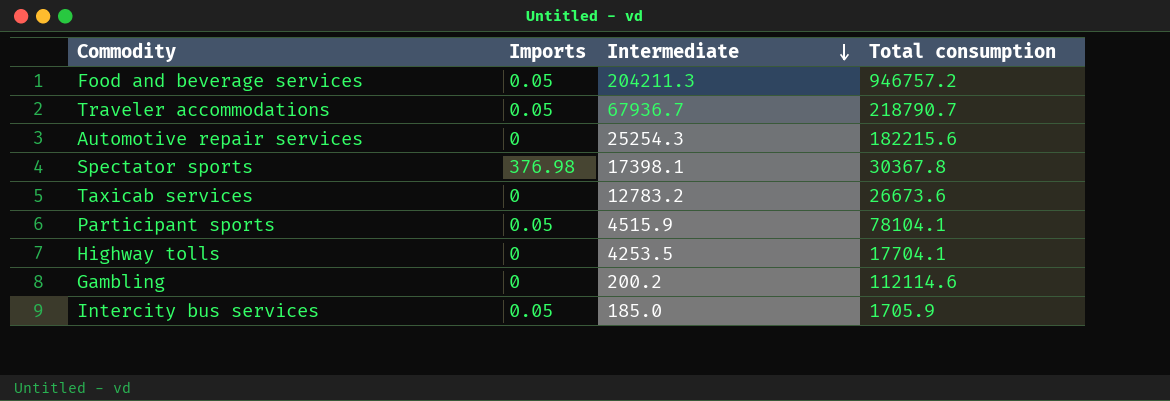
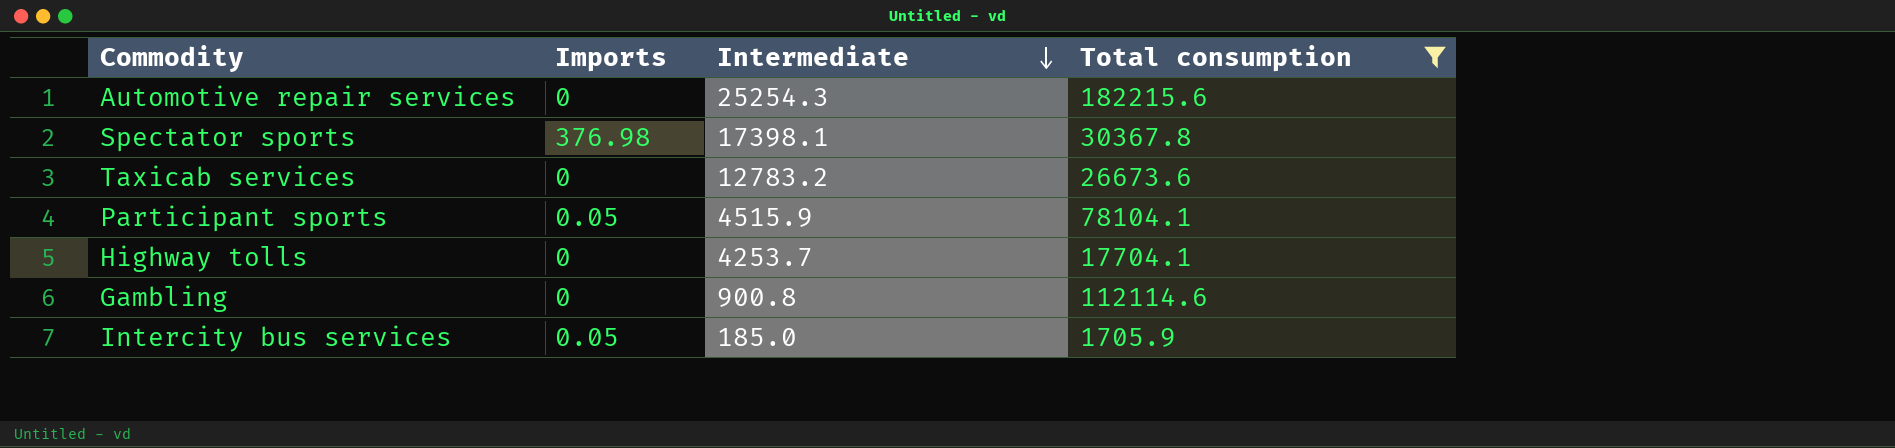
filter: none -> Total consumption <= 182215.6
Highway tolls | Intermediate: 4253.5 -> 4253.7
Gambling | Intermediate: 200.2 -> 900.8

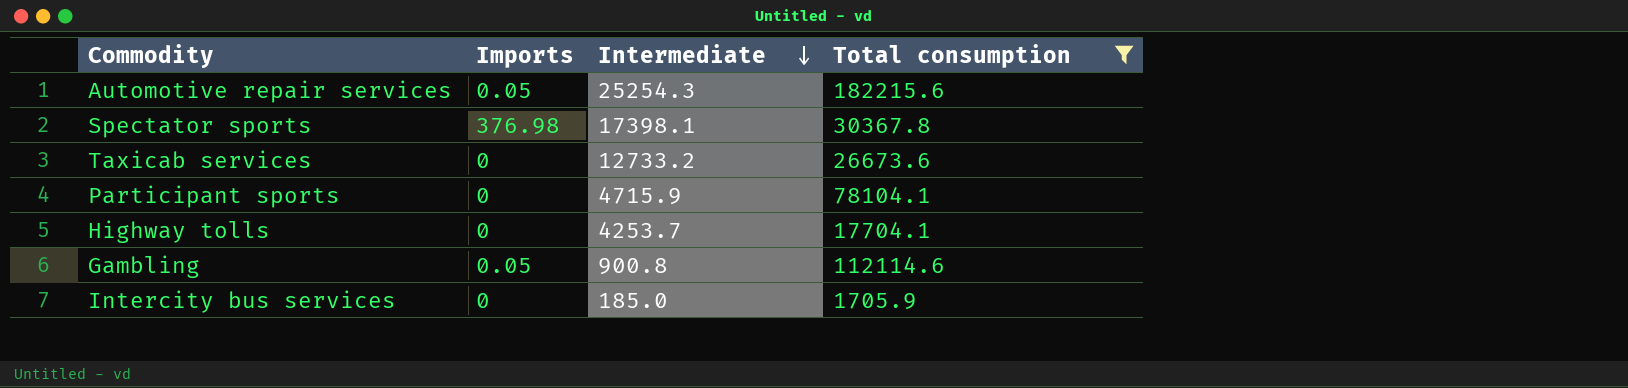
Automotive repair services | Imports: 0 -> 0.05
Taxicab services | Intermediate: 12783.2 -> 12733.2
Participant sports | Imports: 0.05 -> 0
Participant sports | Intermediate: 4515.9 -> 4715.9
Gambling | Imports: 0 -> 0.05
Intercity bus services | Imports: 0.05 -> 0

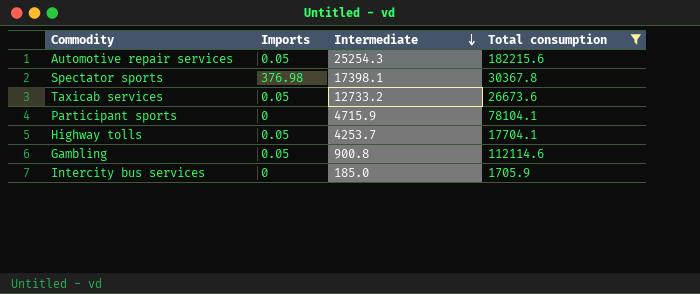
Taxicab services | Imports: 0 -> 0.05
Highway tolls | Imports: 0 -> 0.05

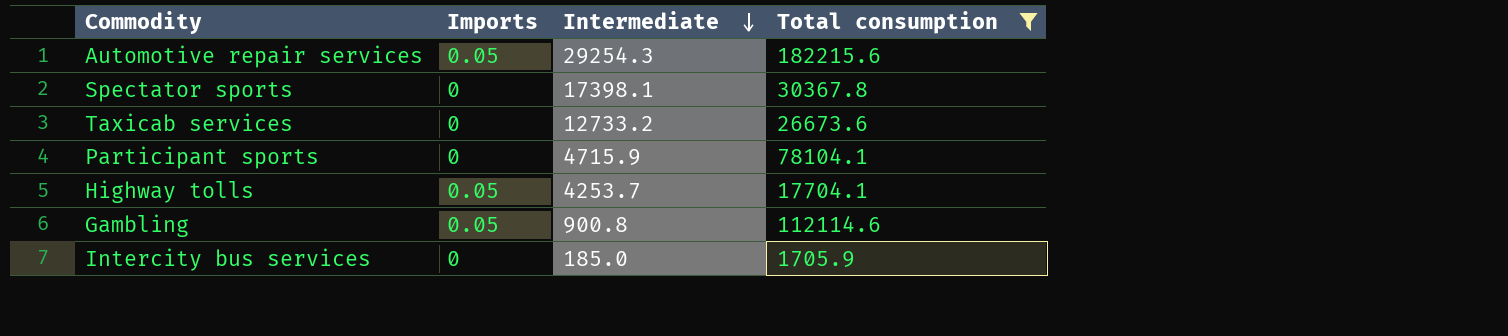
Automotive repair services | Intermediate: 25254.3 -> 29254.3
Spectator sports | Imports: 376.98 -> 0
Taxicab services | Imports: 0.05 -> 0

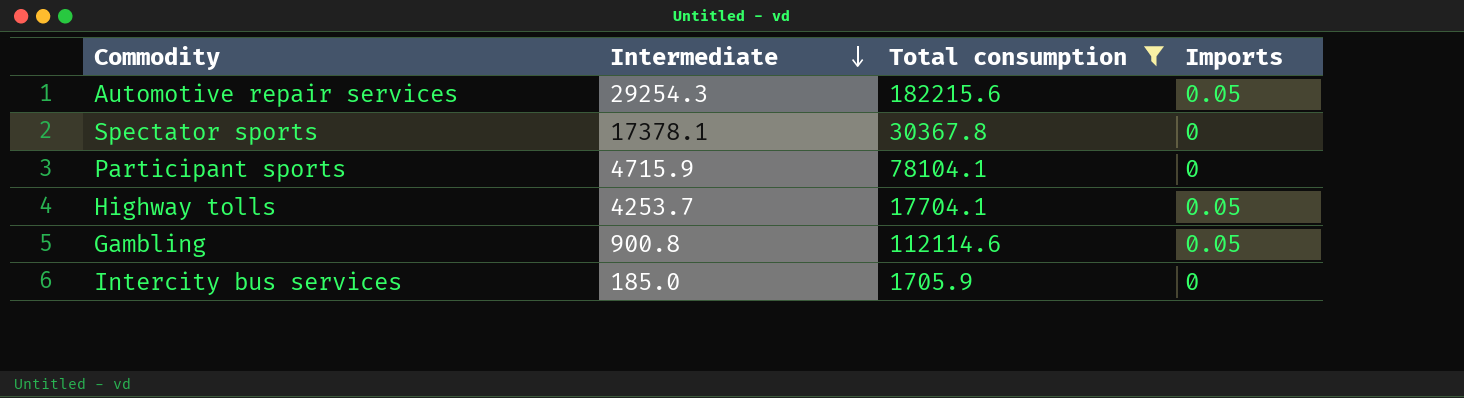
column Imports | position: 2 -> 4
row Taxicab services: 0 | 12733.2 | 26673.6 -> none
Spectator sports | Intermediate: 17398.1 -> 17378.1

